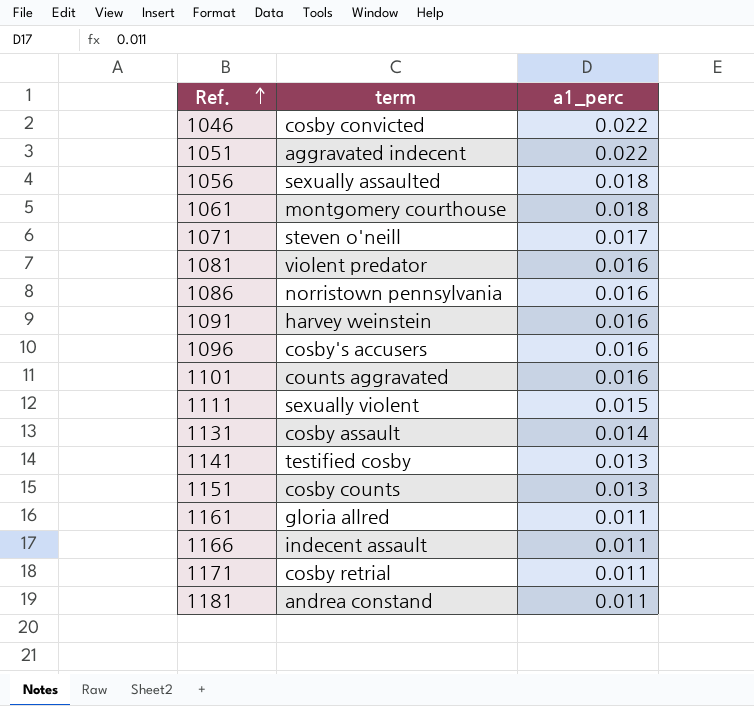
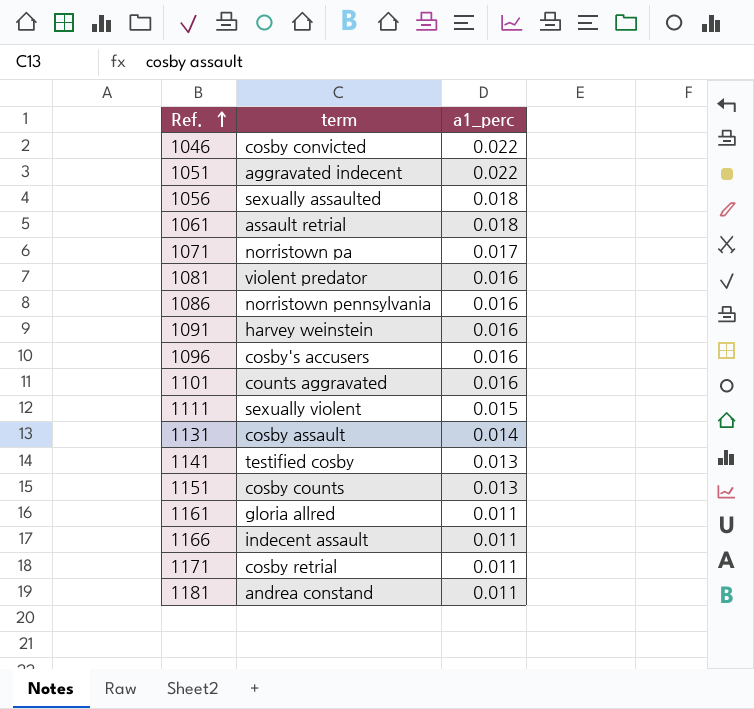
1061 | term: montgomery courthouse -> assault retrial
1071 | term: steven o'neill -> norristown pa

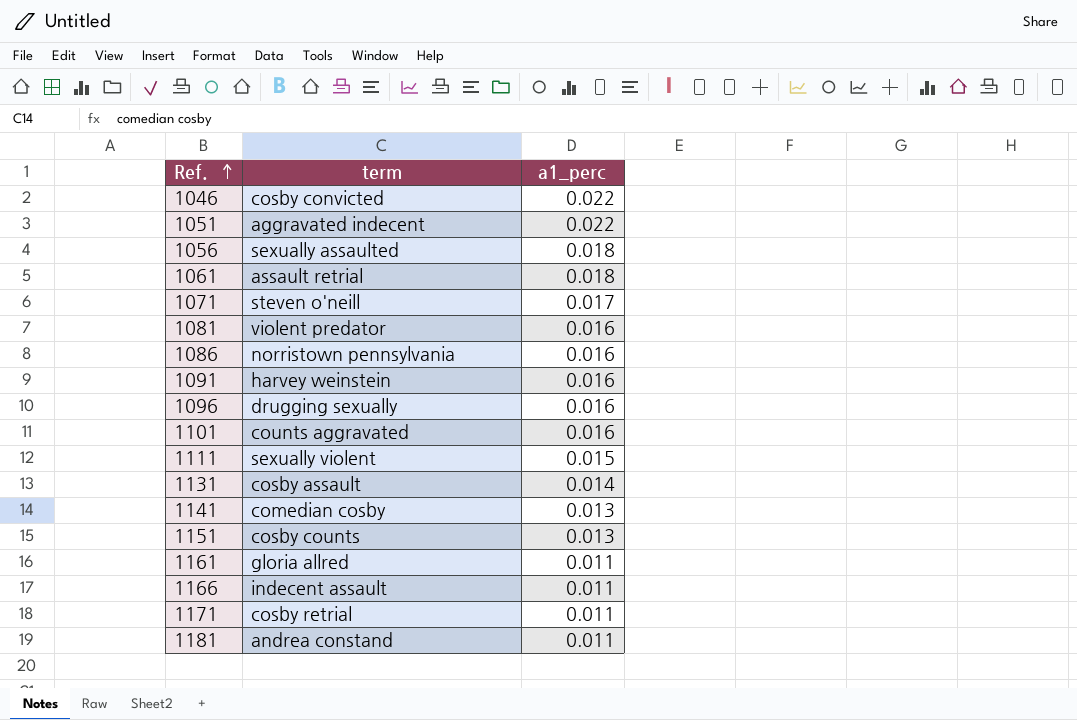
1071 | term: norristown pa -> steven o'neill
1096 | term: cosby's accusers -> drugging sexually
1141 | term: testified cosby -> comedian cosby

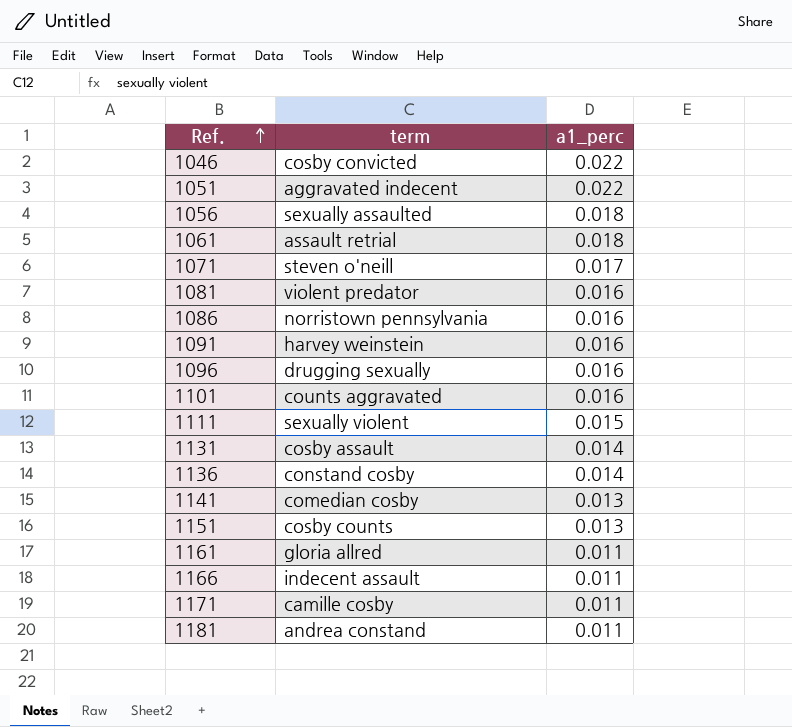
row 1136: none -> constand cosby | 0.014
1171 | term: cosby retrial -> camille cosby

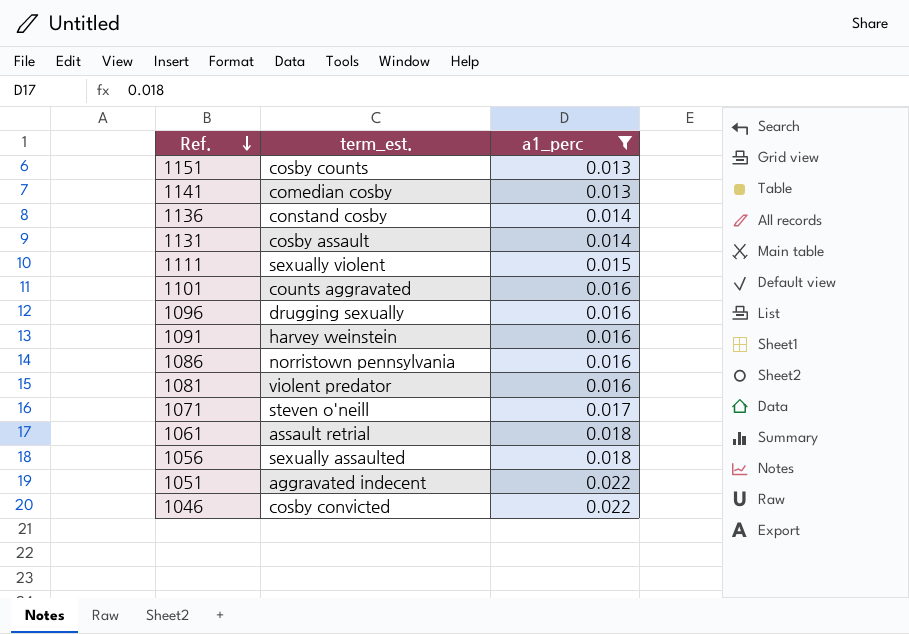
filter: none -> a1_perc != 0.011
row order: Ref. ascending -> Ref. descending
column name: term -> term_est.

